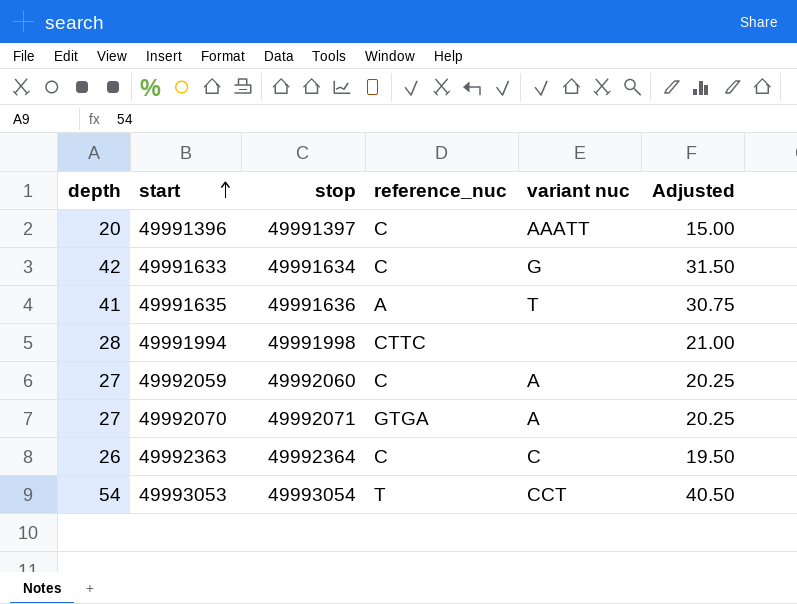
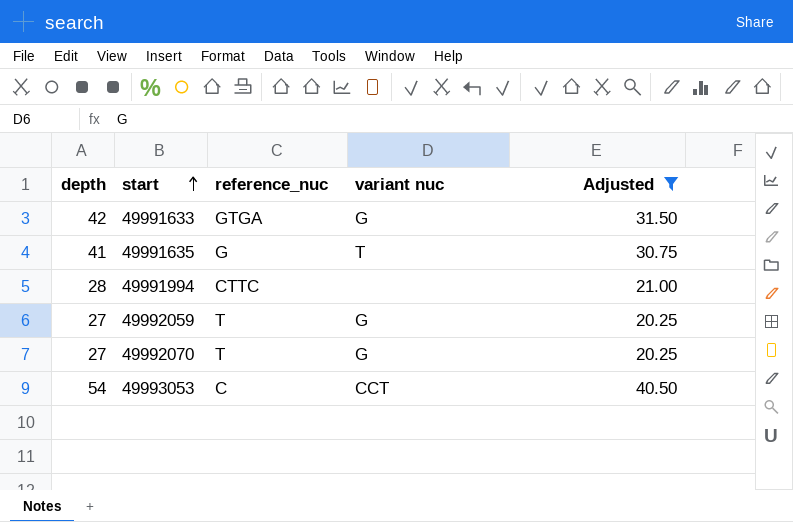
filter: none -> Adjusted >= 20.25
column stop | position: 3 -> none
49991633 | reference_nuc: C -> GTGA
49991635 | reference_nuc: A -> G
49992059 | reference_nuc: C -> T
49992059 | variant nuc: A -> G
49992070 | reference_nuc: GTGA -> T
49992070 | variant nuc: A -> G
49993053 | reference_nuc: T -> C

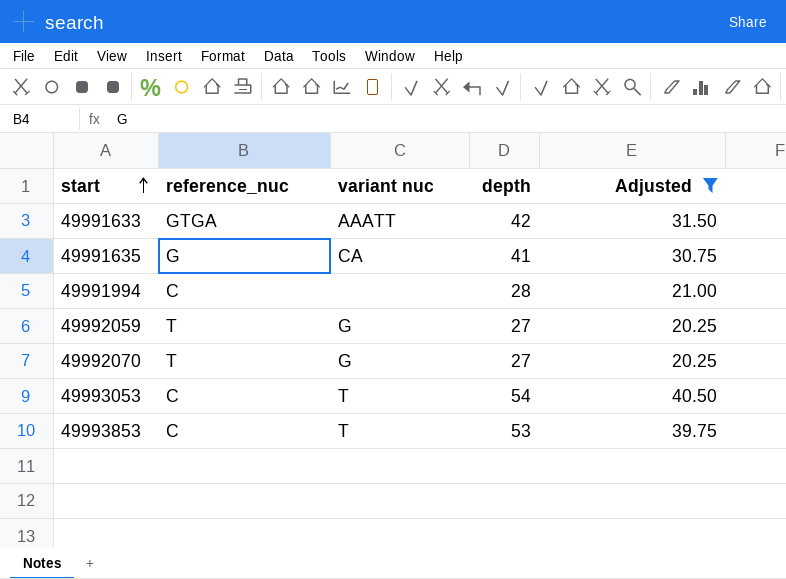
column depth | position: 1 -> 4
49991633 | variant nuc: G -> AAATT
49991635 | variant nuc: T -> CA
49991994 | reference_nuc: CTTC -> C
49993053 | variant nuc: CCT -> T
row 49993853: none -> C | T | 53 | 39.75

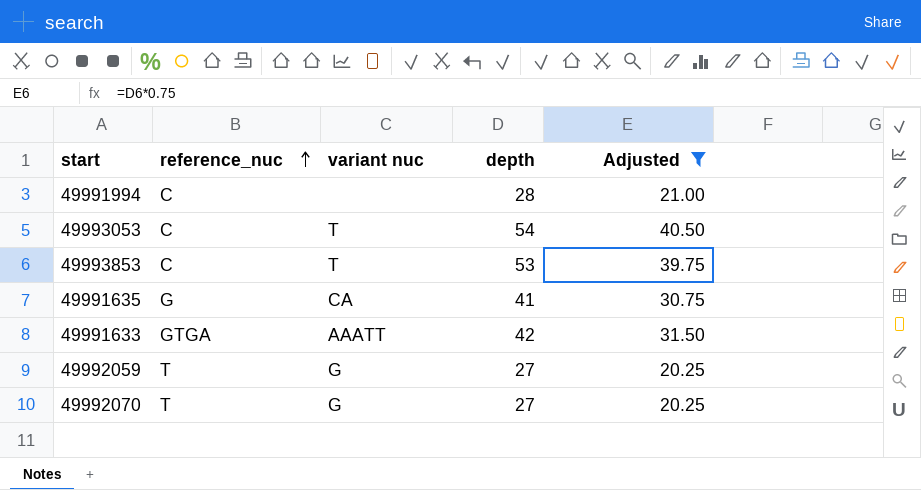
row order: start ascending -> reference_nuc ascending

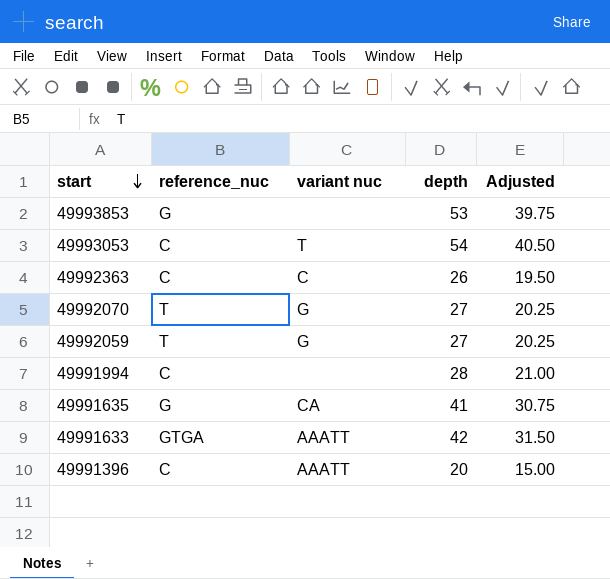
filter: Adjusted >= 20.25 -> none
row order: reference_nuc ascending -> start descending
49993853 | reference_nuc: C -> G
49993853 | variant nuc: T -> none

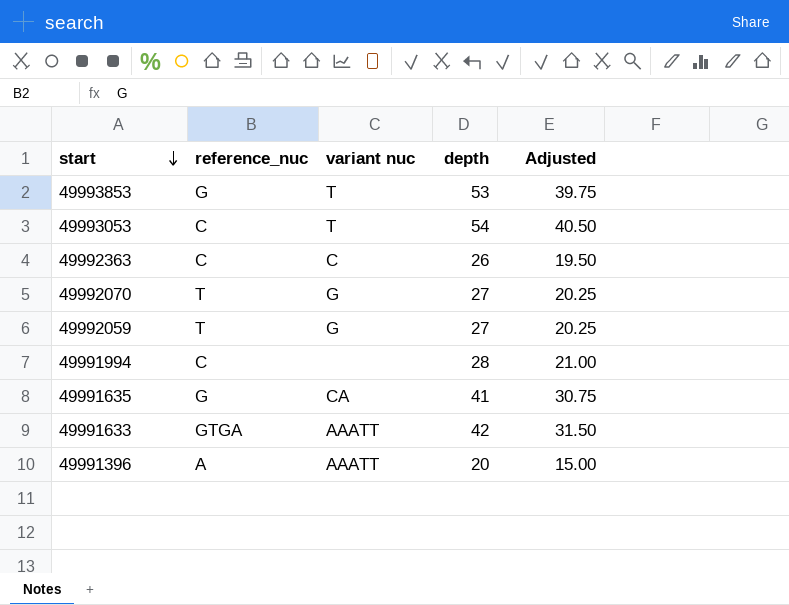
49993853 | variant nuc: none -> T
49991396 | reference_nuc: C -> A

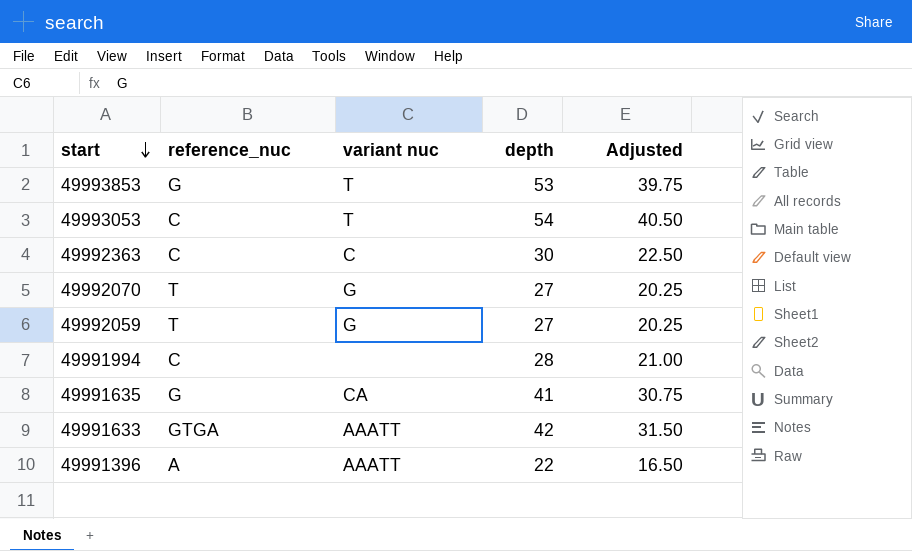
49992363 | depth: 26 -> 30
49992363 | Adjusted: 19.50 -> 22.50
49991396 | depth: 20 -> 22
49991396 | Adjusted: 15.00 -> 16.50

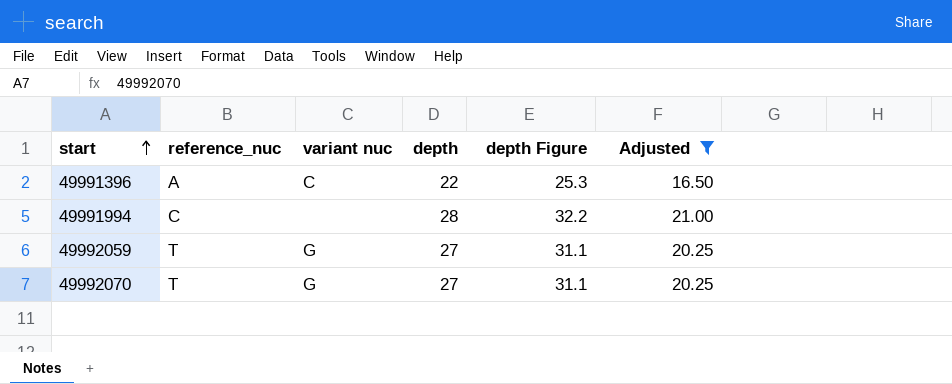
filter: none -> Adjusted <= 21.00
row order: start descending -> start ascending
column depth Figure | formula: none -> [depth] * 1.15
49991396 | variant nuc: AAATT -> C

